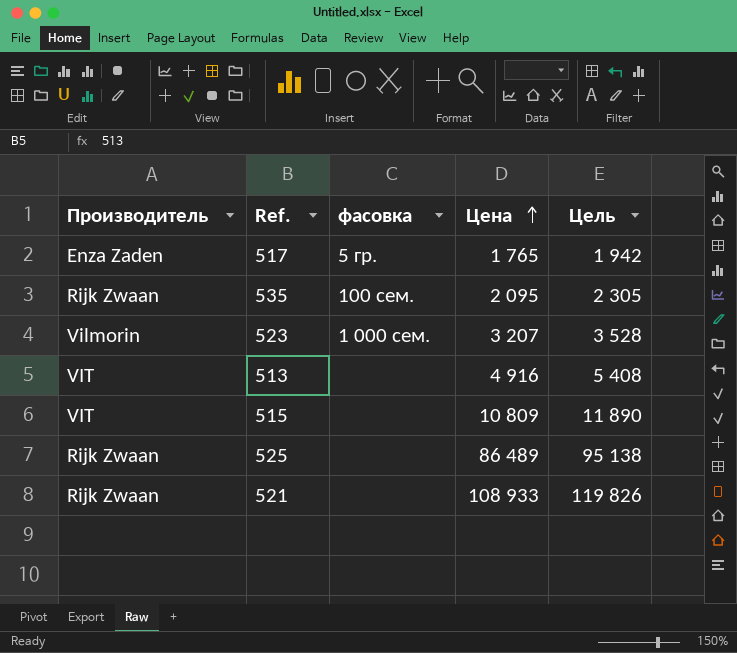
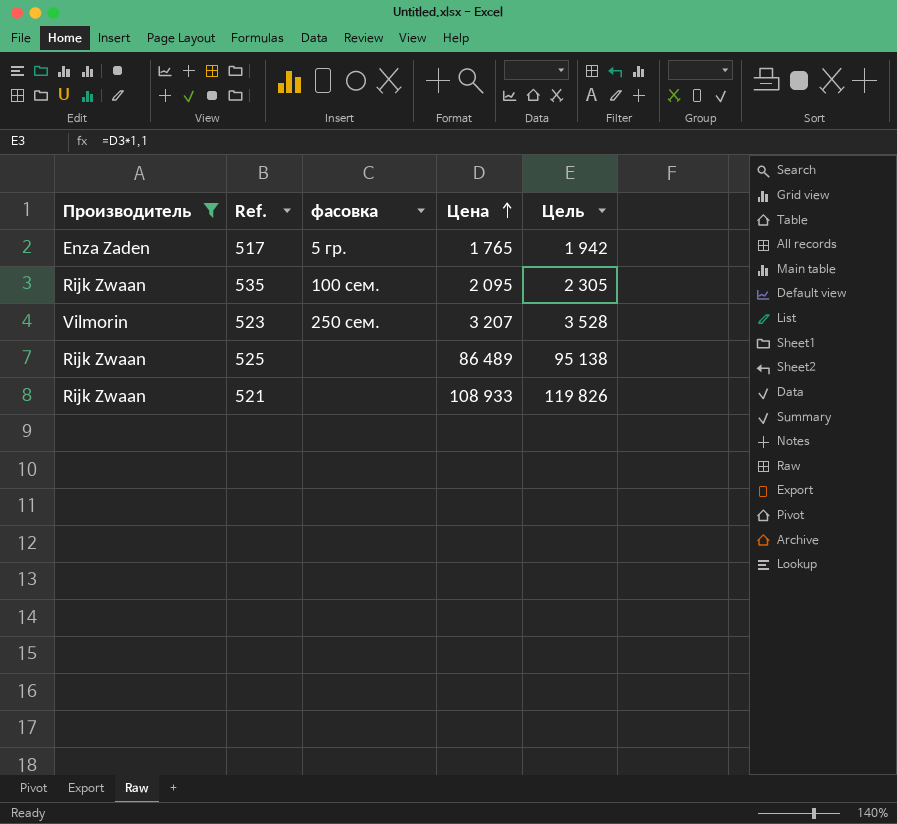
filter: none -> Производитель != VIT
523 | фасовка: 1 000 сем. -> 250 сем.

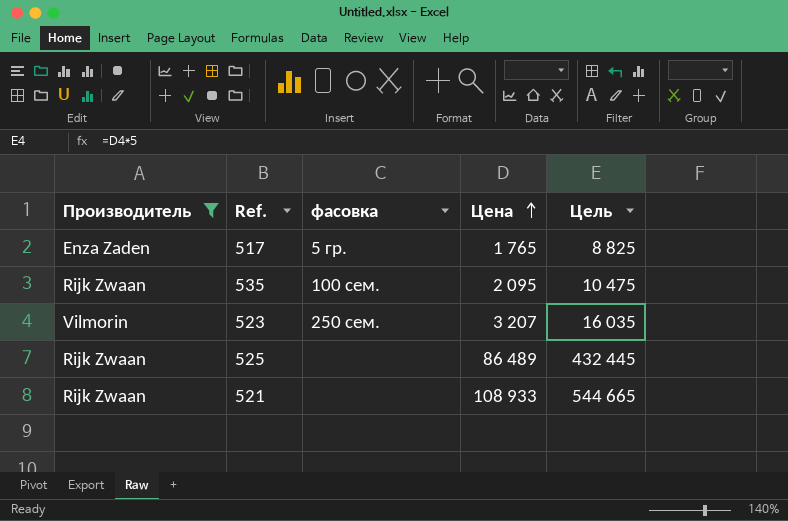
column Цель | formula: [Цена] * 1,1 -> [Цена] * 5

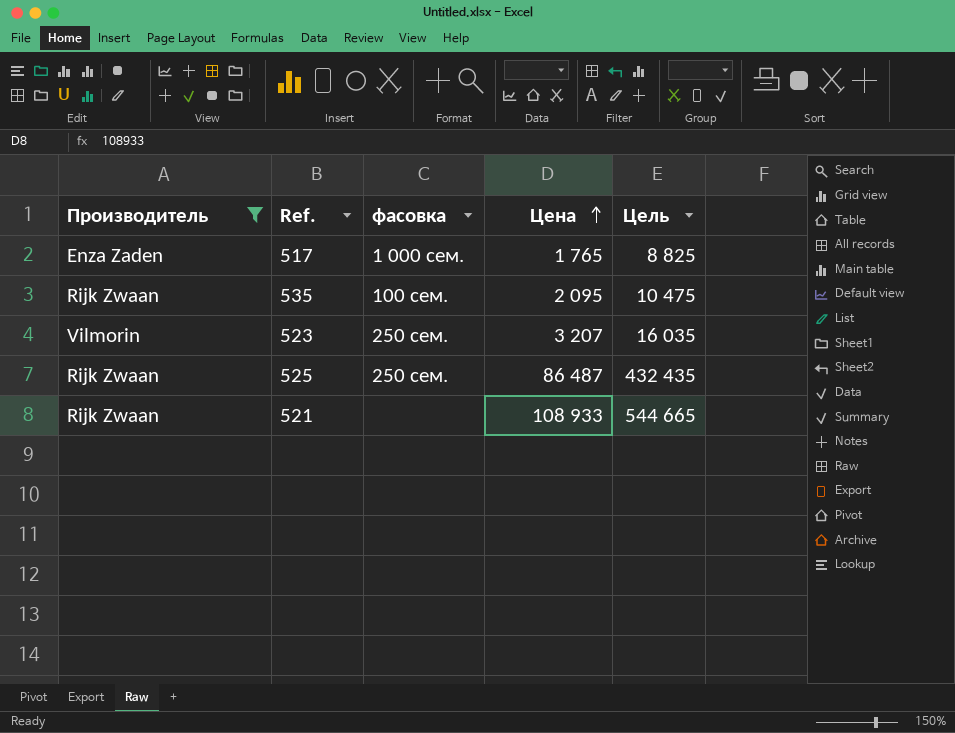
517 | фасовка: 5 гр. -> 1 000 сем.
525 | фасовка: none -> 250 сем.
525 | Цена: 86 489 -> 86 487
525 | Цель: 432 445 -> 432 435

